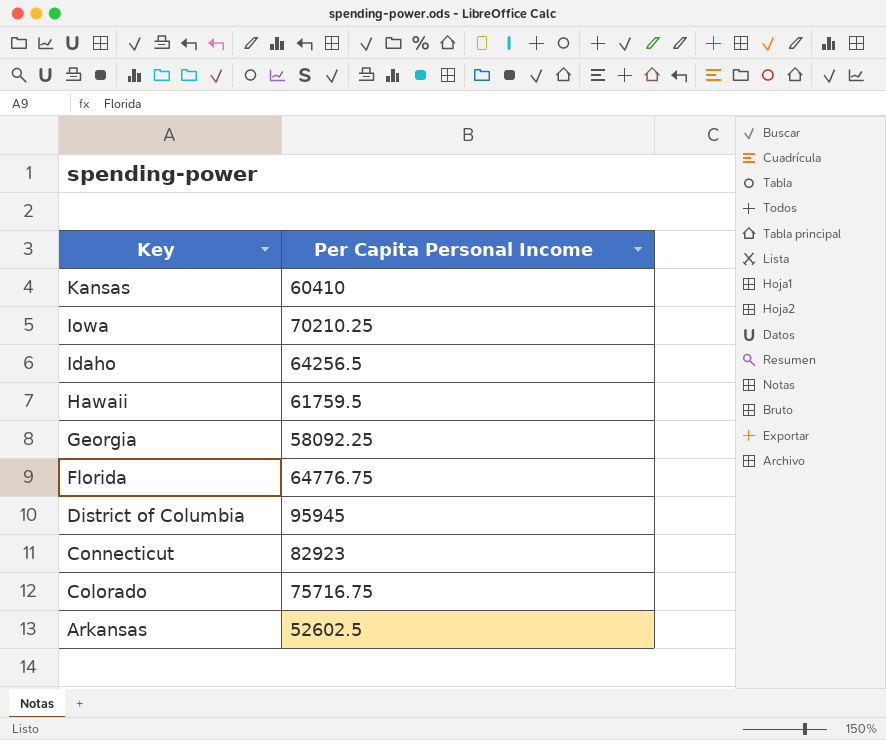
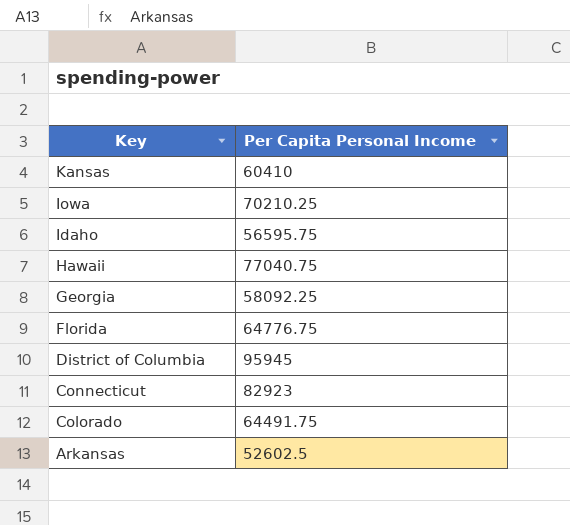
Idaho | Per Capita Personal Income: 64256.5 -> 56595.75
Hawaii | Per Capita Personal Income: 61759.5 -> 77040.75
Colorado | Per Capita Personal Income: 75716.75 -> 64491.75

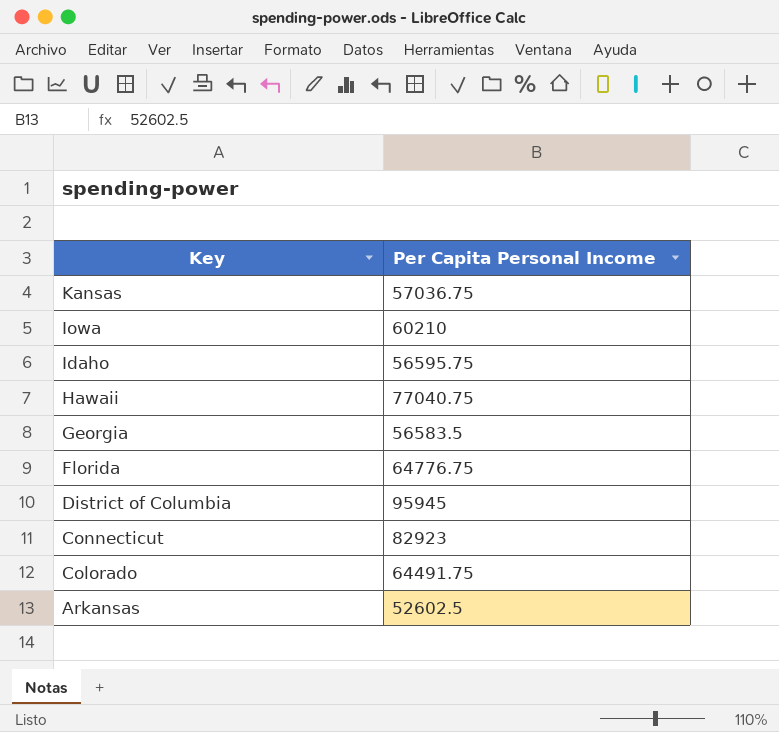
Kansas | Per Capita Personal Income: 60410 -> 57036.75
Iowa | Per Capita Personal Income: 70210.25 -> 60210
Georgia | Per Capita Personal Income: 58092.25 -> 56583.5

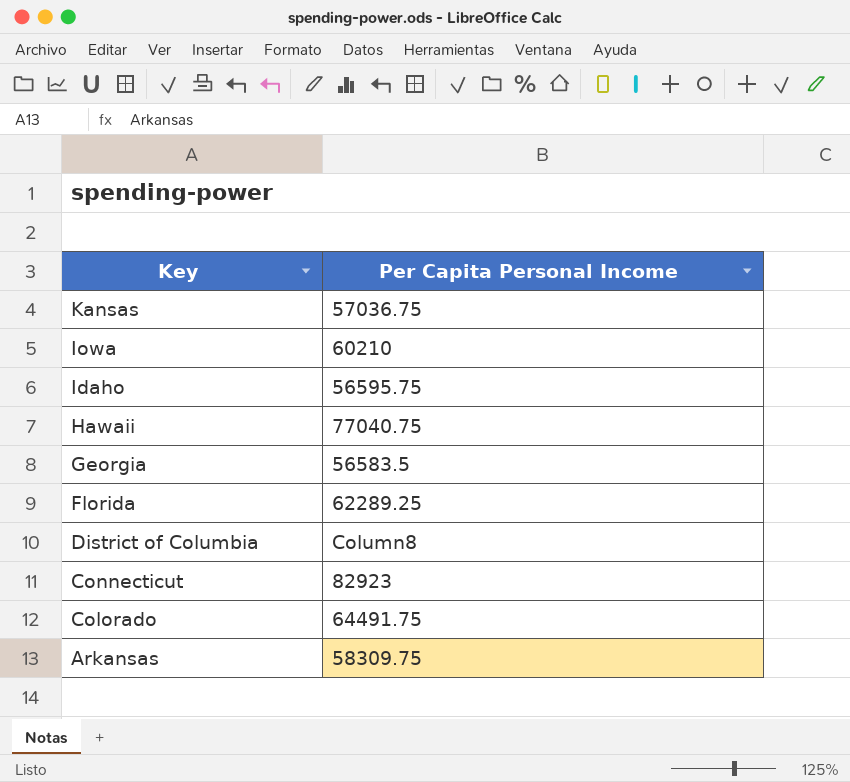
Florida | Per Capita Personal Income: 64776.75 -> 62289.25
District of Columbia | Per Capita Personal Income: 95945 -> Column8
Arkansas | Per Capita Personal Income: 52602.5 -> 58309.75

